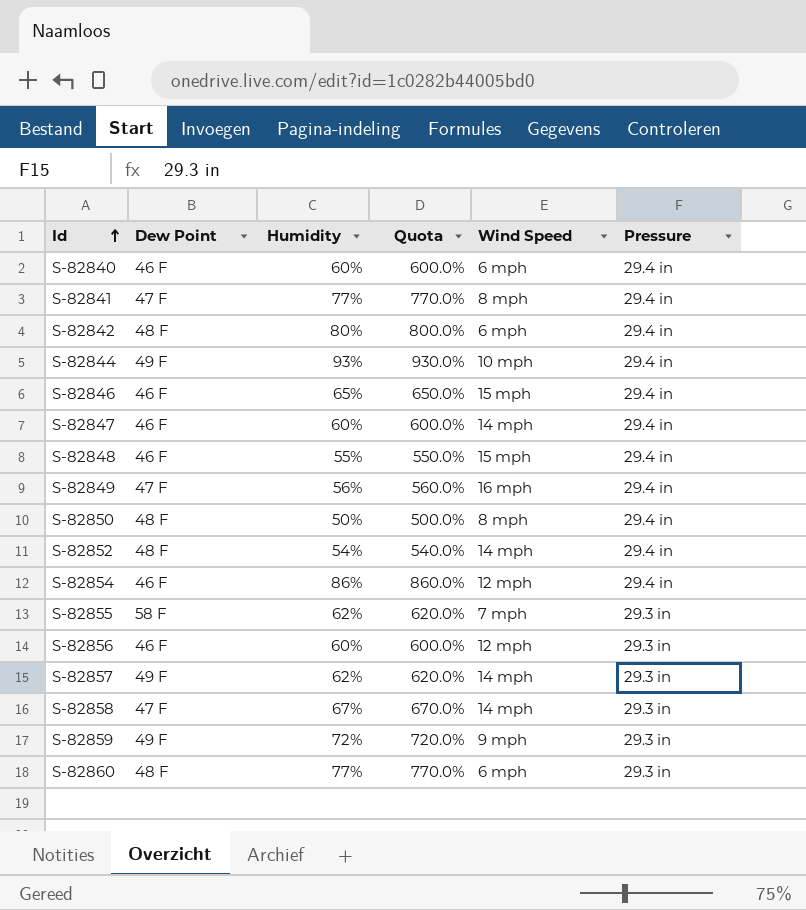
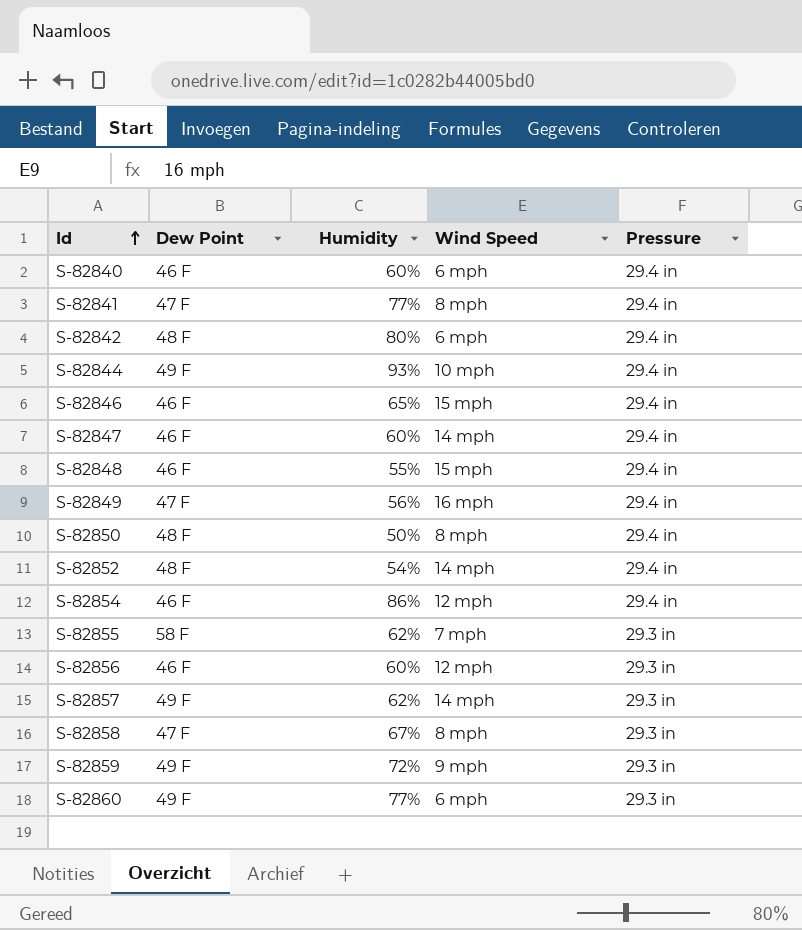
column Quota | formula: [Humidity] * 10 -> none
S-82858 | Wind Speed: 14 mph -> 8 mph
S-82860 | Dew Point: 48 F -> 49 F

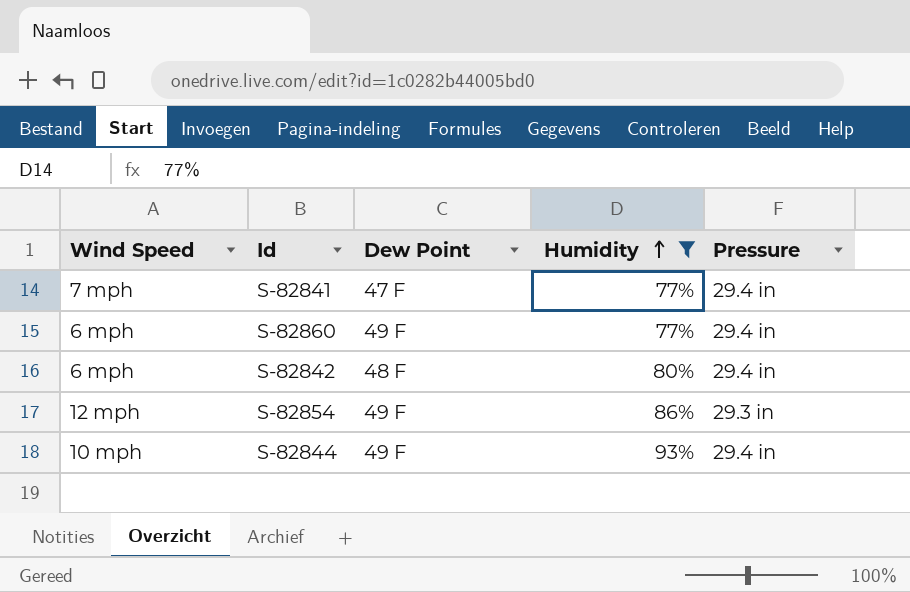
filter: none -> Humidity >= 77%
row order: Id ascending -> Humidity ascending
column Wind Speed | position: 4 -> 1
S-82841 | Wind Speed: 8 mph -> 7 mph
S-82860 | Pressure: 29.3 in -> 29.4 in
S-82854 | Dew Point: 46 F -> 49 F
S-82854 | Pressure: 29.4 in -> 29.3 in

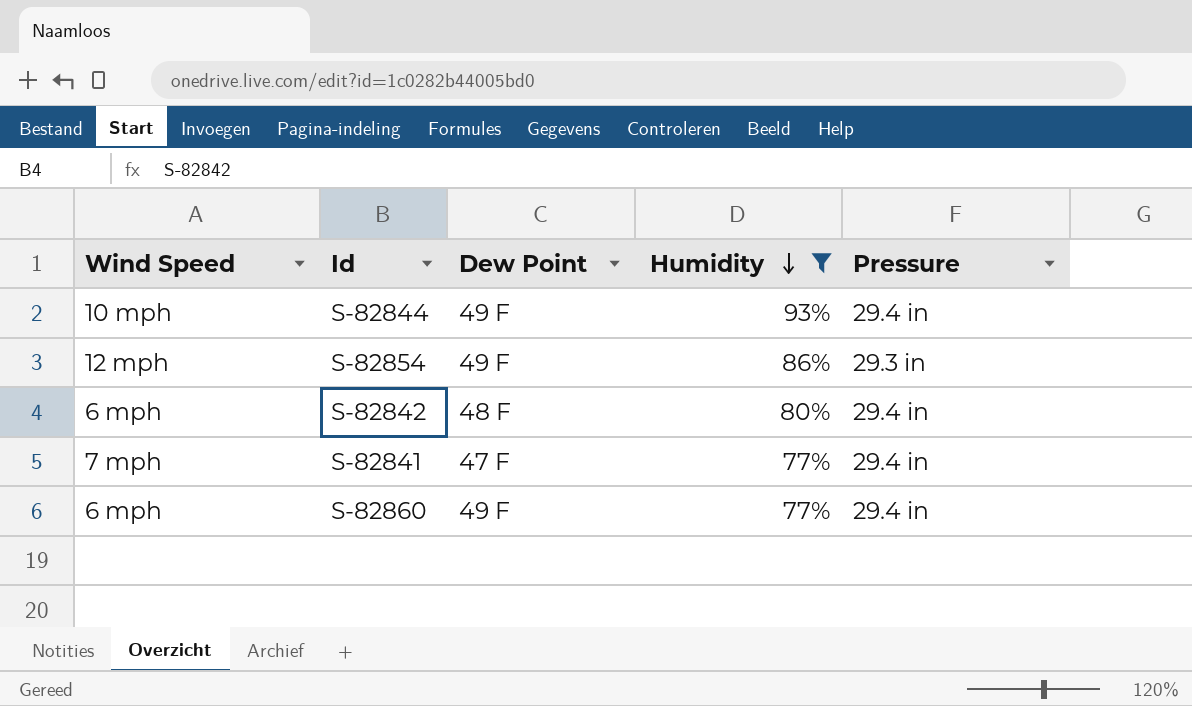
row order: Humidity ascending -> Humidity descending

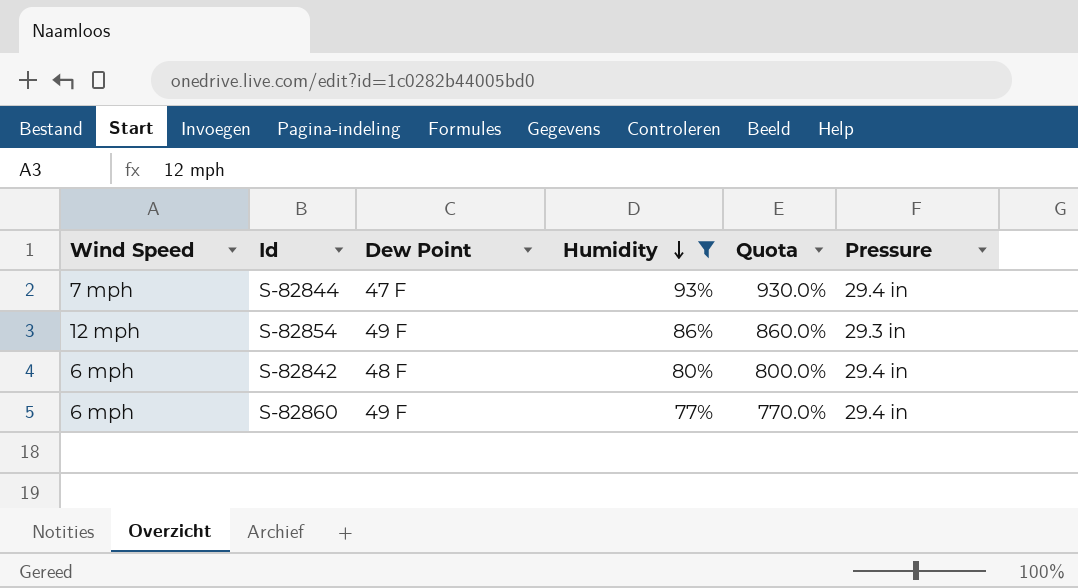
column Quota | formula: none -> [Humidity] * 10
row S-82841: 7 mph | 47 F | 77% | 29.4 in -> none
S-82844 | Wind Speed: 10 mph -> 7 mph
S-82844 | Dew Point: 49 F -> 47 F

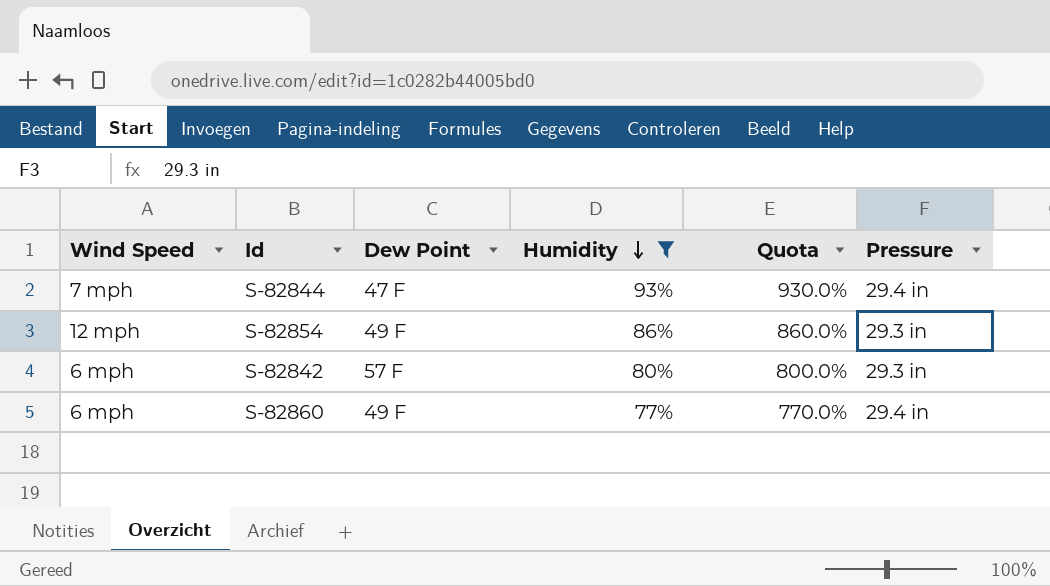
S-82842 | Dew Point: 48 F -> 57 F
S-82842 | Pressure: 29.4 in -> 29.3 in

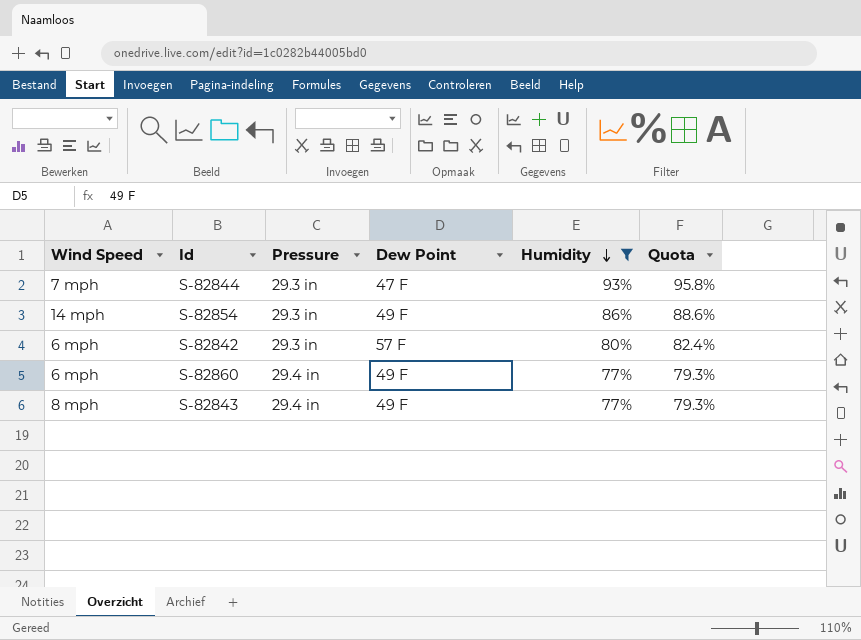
column Pressure | position: 6 -> 3
column Quota | formula: [Humidity] * 10 -> [Humidity] * 1.03
S-82844 | Pressure: 29.4 in -> 29.3 in
S-82854 | Wind Speed: 12 mph -> 14 mph
row S-82843: none -> 8 mph | 29.4 in | 49 F | 77% | 79.3%

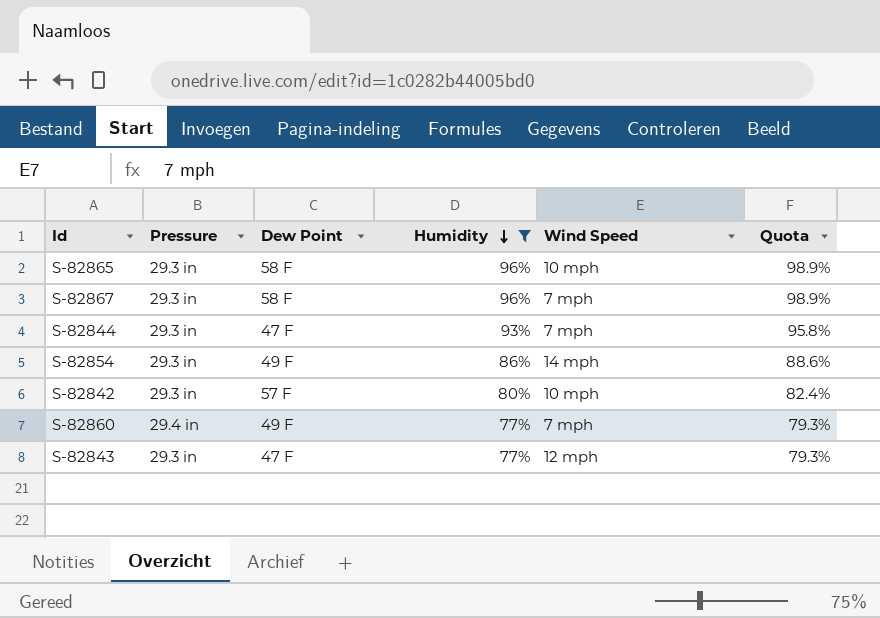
column Wind Speed | position: 1 -> 5
row S-82865: none -> 29.3 in | 58 F | 96% | 10 mph | 98.9%
row S-82867: none -> 29.3 in | 58 F | 96% | 7 mph | 98.9%
S-82842 | Wind Speed: 6 mph -> 10 mph
S-82860 | Wind Speed: 6 mph -> 7 mph
S-82843 | Pressure: 29.4 in -> 29.3 in
S-82843 | Dew Point: 49 F -> 47 F
S-82843 | Wind Speed: 8 mph -> 12 mph

